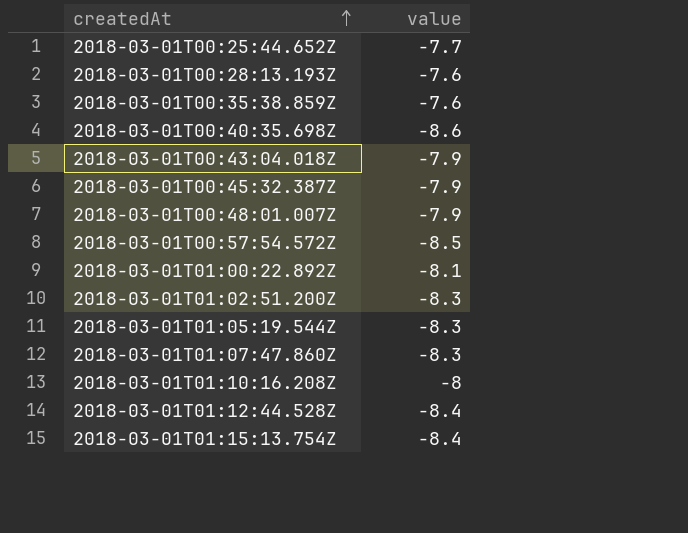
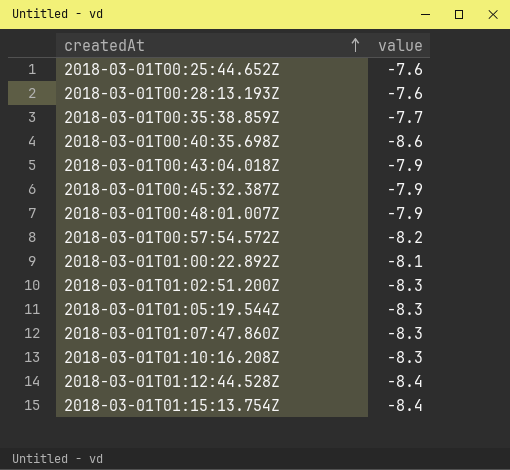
2018-03-01T00:25:44.652Z | value: -7.7 -> -7.6
2018-03-01T00:35:38.859Z | value: -7.6 -> -7.7
2018-03-01T00:57:54.572Z | value: -8.5 -> -8.2
2018-03-01T01:10:16.208Z | value: -8 -> -8.3

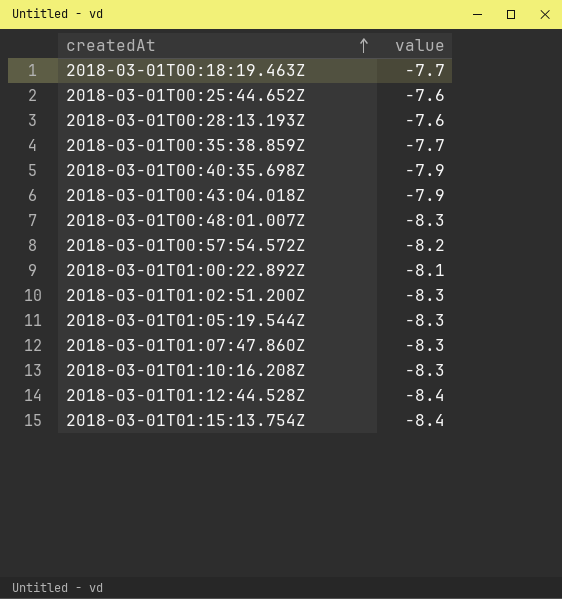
row 2018-03-01T00:45:32.387Z: -7.9 -> none
row 2018-03-01T00:18:19.463Z: none -> -7.7
2018-03-01T00:40:35.698Z | value: -8.6 -> -7.9
2018-03-01T00:48:01.007Z | value: -7.9 -> -8.3

